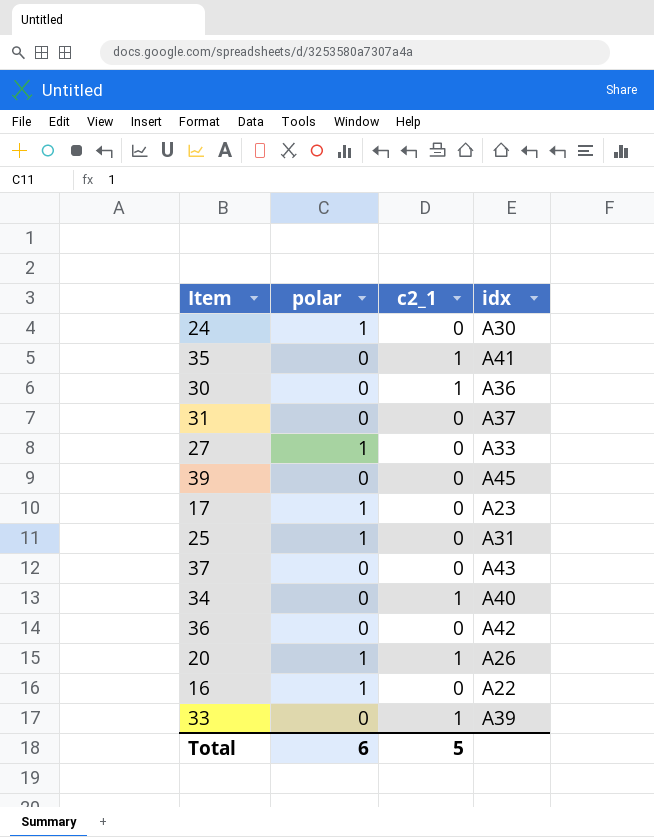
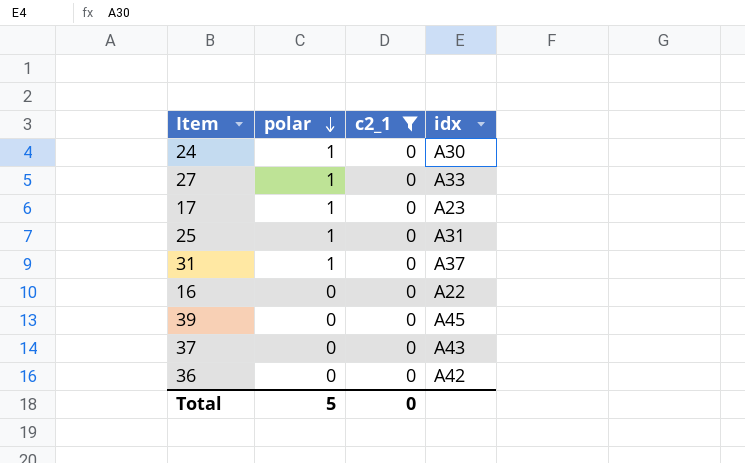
filter: none -> c2_1 = 0
row order: none -> polar descending
31 | polar: 0 -> 1
16 | polar: 1 -> 0
Total | polar: 6 -> 5
Total | c2_1: 5 -> 0

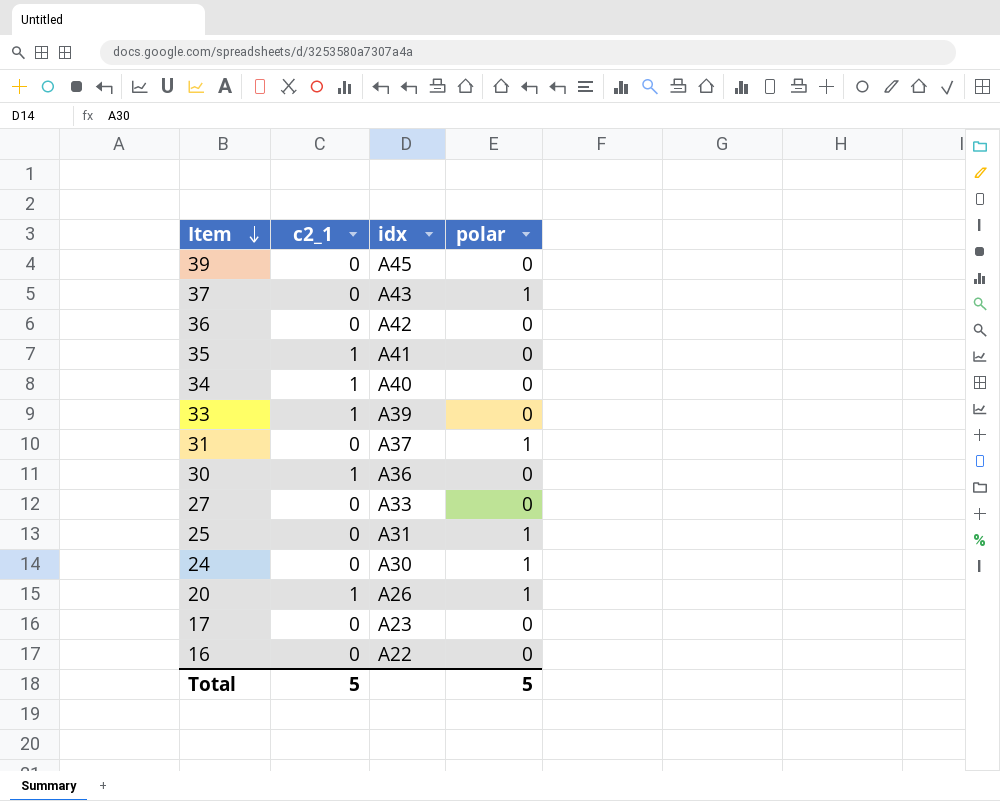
filter: c2_1 = 0 -> none
row order: polar descending -> Item descending
column polar | position: 2 -> 4
37 | polar: 0 -> 1
27 | polar: 1 -> 0
17 | polar: 1 -> 0
Total | c2_1: 0 -> 5

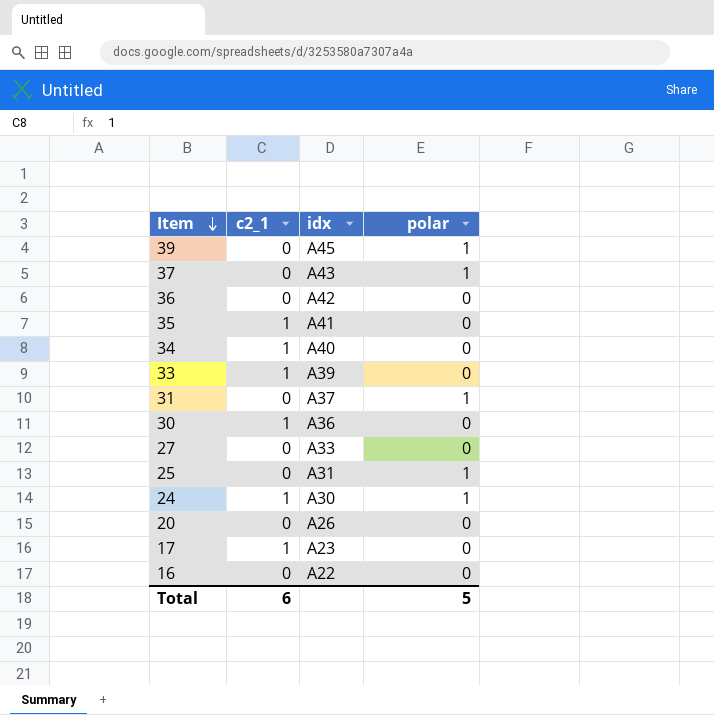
39 | polar: 0 -> 1
24 | c2_1: 0 -> 1
20 | c2_1: 1 -> 0
20 | polar: 1 -> 0
17 | c2_1: 0 -> 1
Total | c2_1: 5 -> 6

